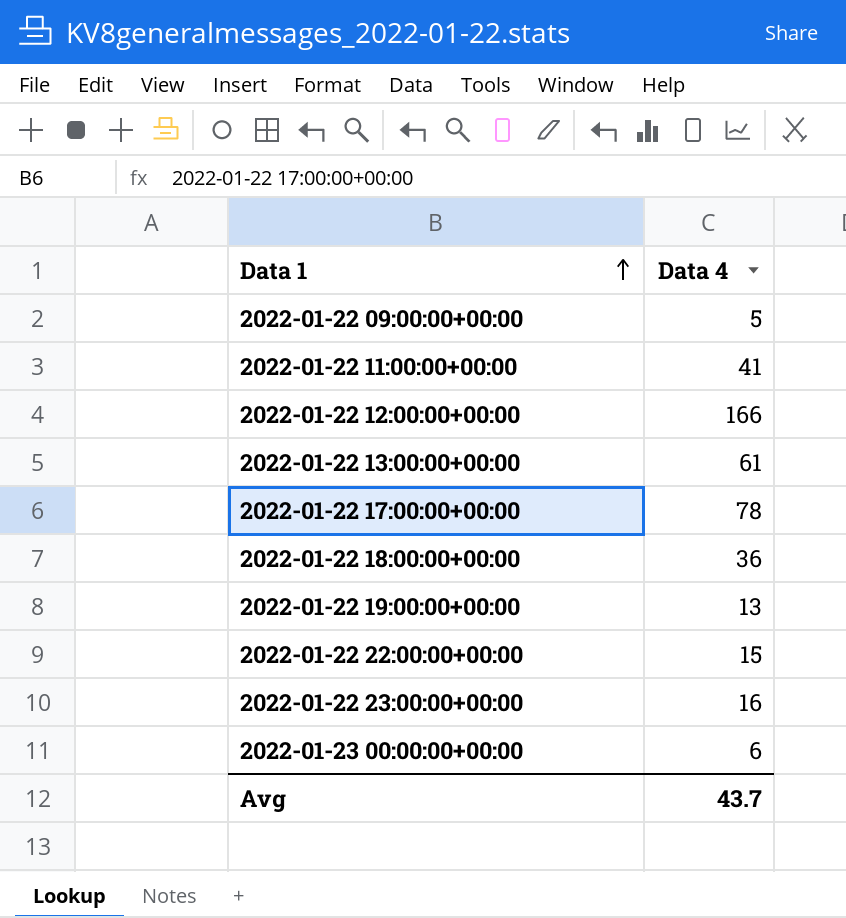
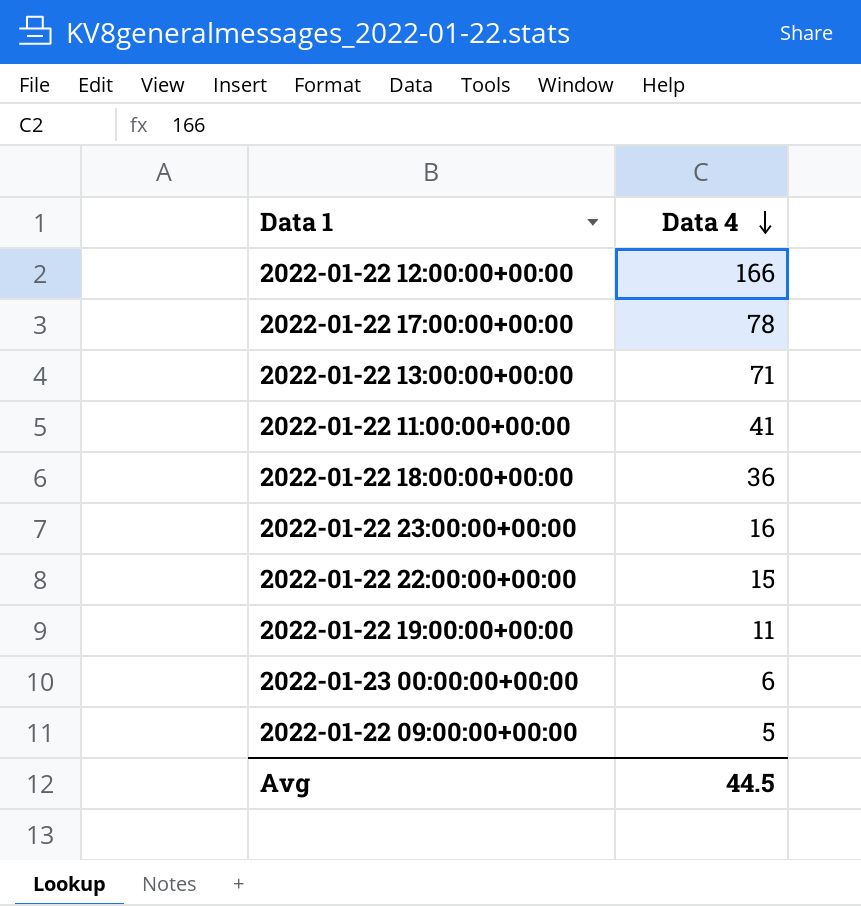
row order: Data 1 ascending -> Data 4 descending
2022-01-22 13:00:00+00:00 | Data 4: 61 -> 71
2022-01-22 19:00:00+00:00 | Data 4: 13 -> 11
Avg | Data 4: 43.7 -> 44.5

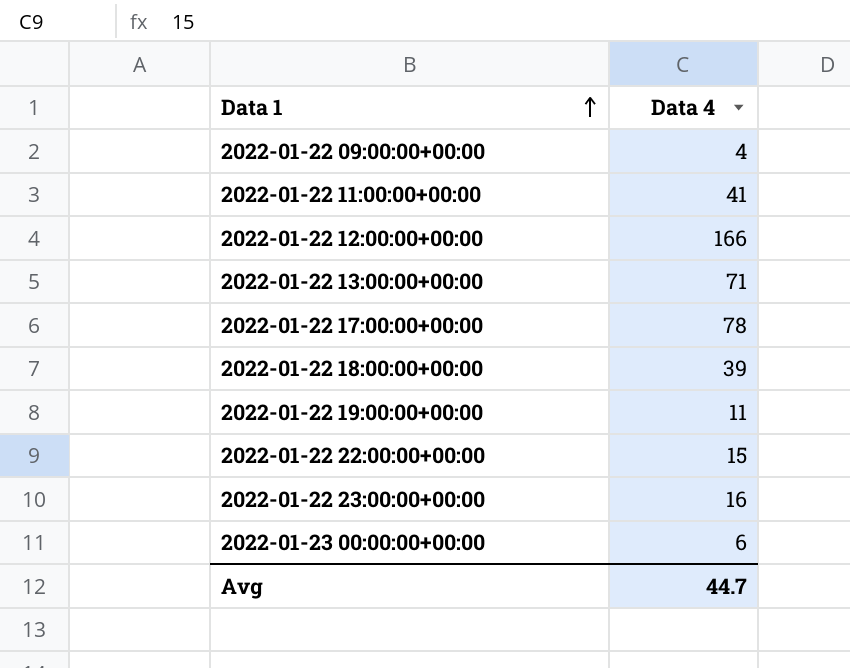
row order: Data 4 descending -> Data 1 ascending
2022-01-22 09:00:00+00:00 | Data 4: 5 -> 4
2022-01-22 18:00:00+00:00 | Data 4: 36 -> 39
Avg | Data 4: 44.5 -> 44.7

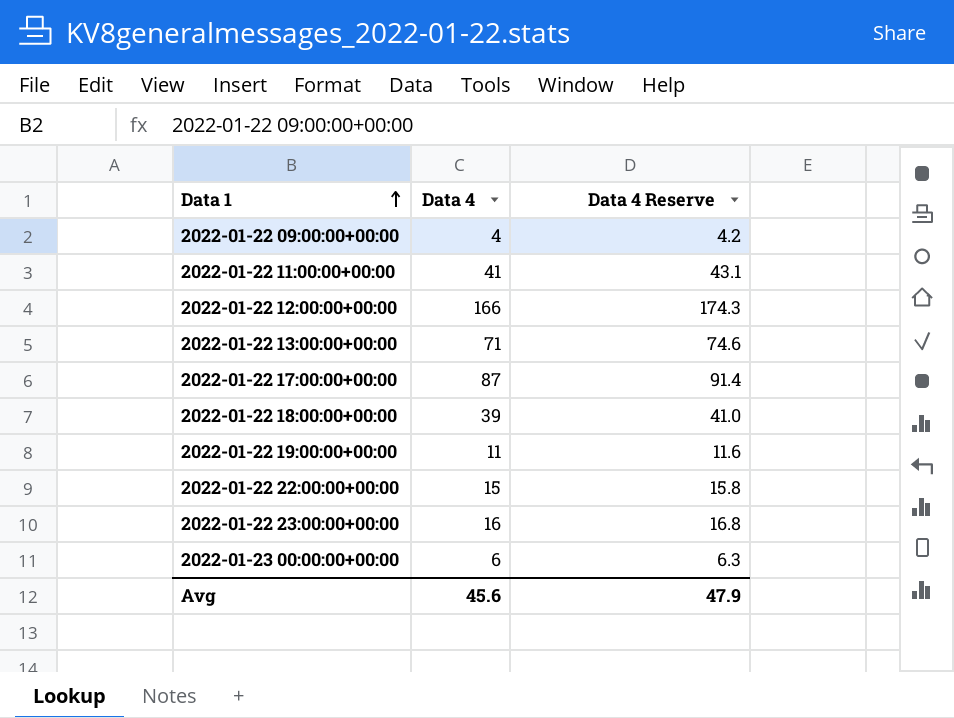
column Data 4 Reserve | formula: none -> [Data 4] * 1.05
2022-01-22 17:00:00+00:00 | Data 4: 78 -> 87
Avg | Data 4: 44.7 -> 45.6

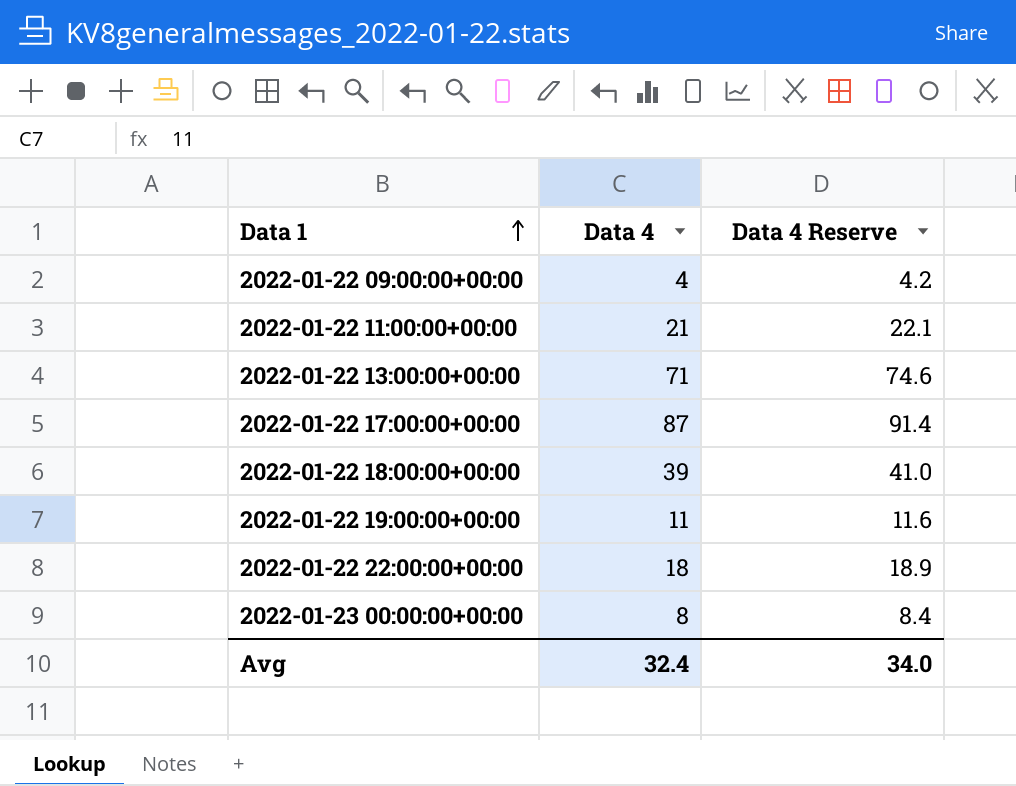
row 2022-01-22 12:00:00+00:00: 166 | 174.3 -> none
row 2022-01-22 23:00:00+00:00: 16 | 16.8 -> none
2022-01-22 11:00:00+00:00 | Data 4: 41 -> 21
2022-01-22 11:00:00+00:00 | Data 4 Reserve: 43.1 -> 22.1
2022-01-22 22:00:00+00:00 | Data 4: 15 -> 18
2022-01-22 22:00:00+00:00 | Data 4 Reserve: 15.8 -> 18.9
2022-01-23 00:00:00+00:00 | Data 4: 6 -> 8
2022-01-23 00:00:00+00:00 | Data 4 Reserve: 6.3 -> 8.4
Avg | Data 4: 45.6 -> 32.4
Avg | Data 4 Reserve: 47.9 -> 34.0

